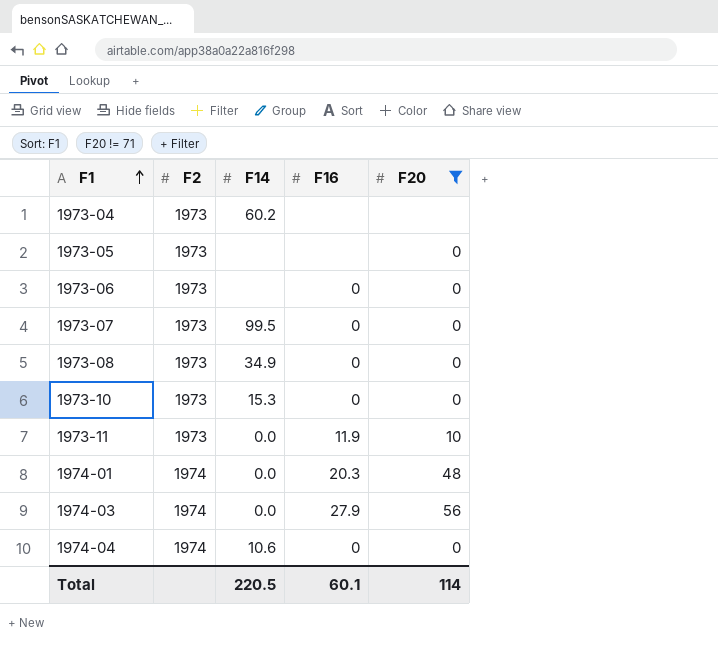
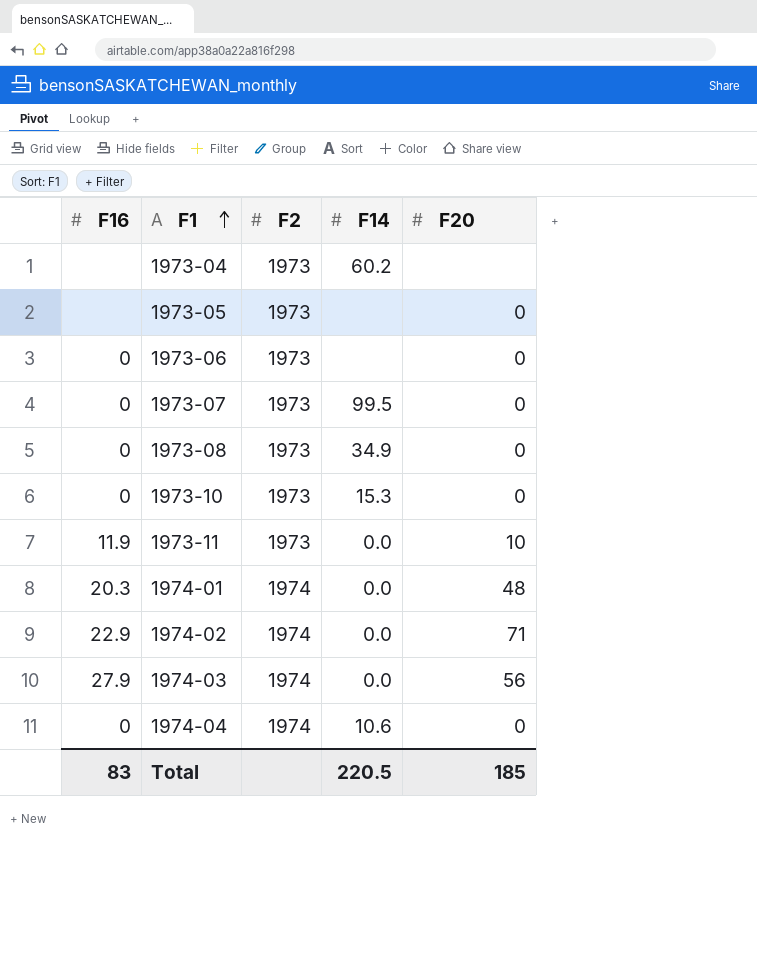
filter: F20 != 71 -> none
column F16 | position: 4 -> 1
Total | F16: 60.1 -> 83
Total | F20: 114 -> 185

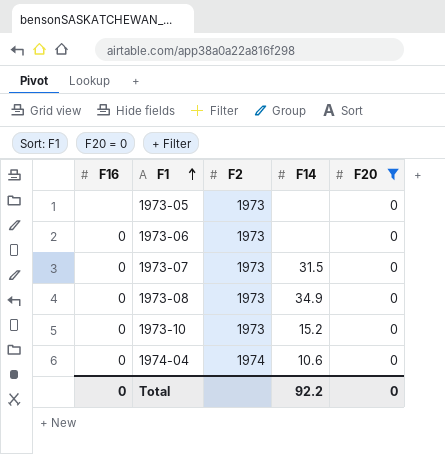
filter: none -> F20 = 0
1973-07 | F14: 99.5 -> 31.5
1973-10 | F14: 15.3 -> 15.2
Total | F16: 83 -> 0
Total | F14: 220.5 -> 92.2
Total | F20: 185 -> 0

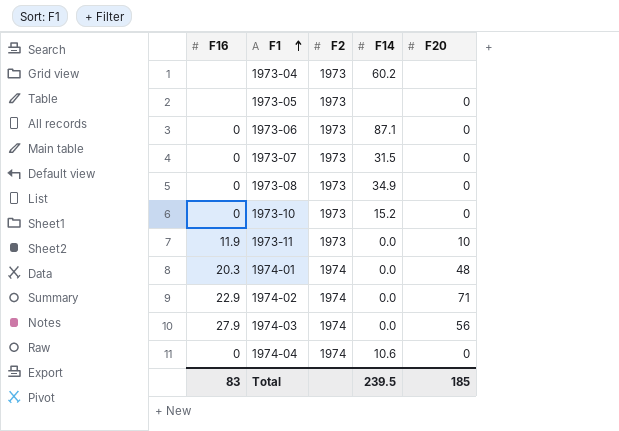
filter: F20 = 0 -> none
1973-06 | F14: none -> 87.1
Total | F16: 0 -> 83
Total | F14: 92.2 -> 239.5
Total | F20: 0 -> 185

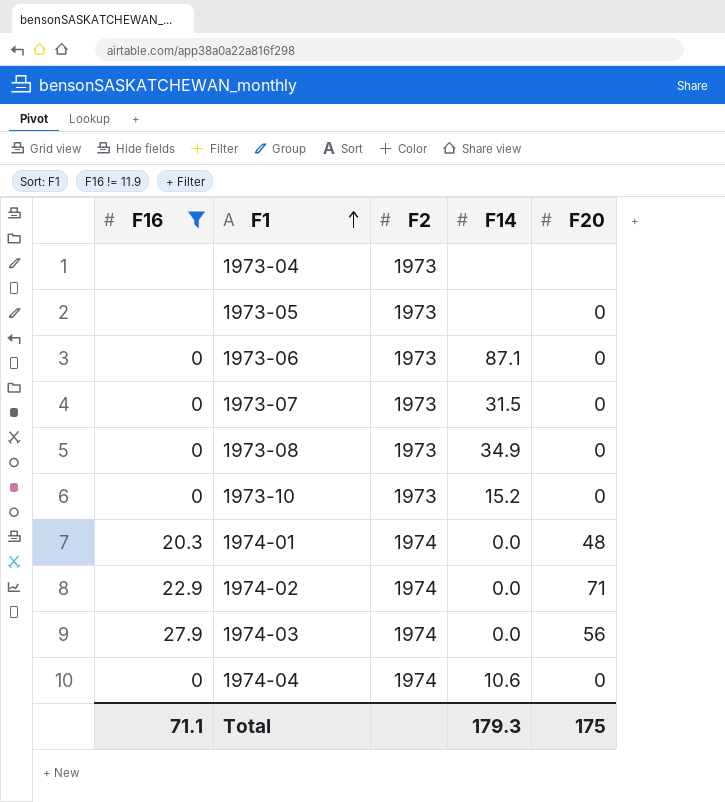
filter: none -> F16 != 11.9
1973-04 | F14: 60.2 -> none
Total | F16: 83 -> 71.1
Total | F14: 239.5 -> 179.3
Total | F20: 185 -> 175

